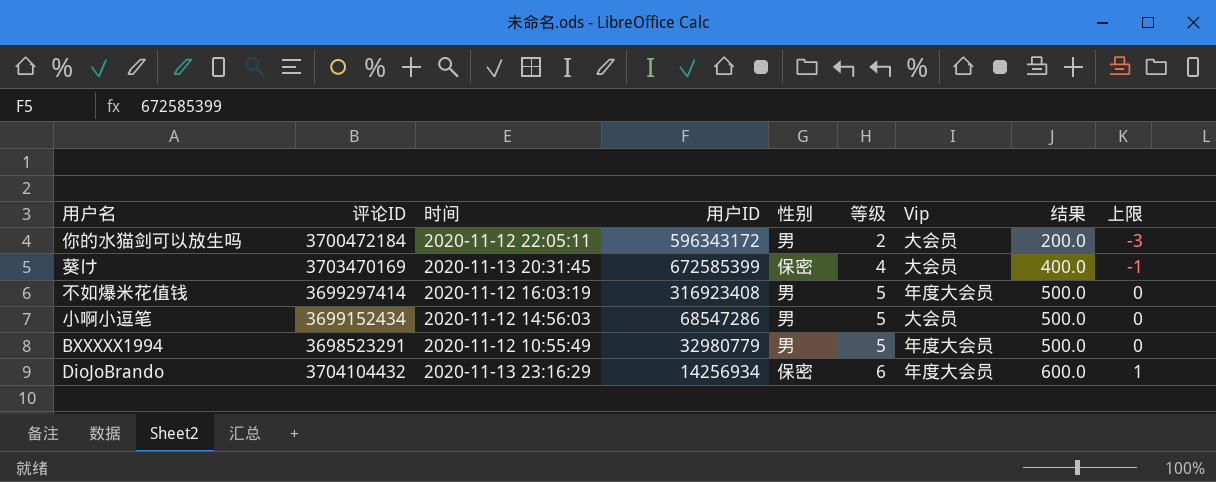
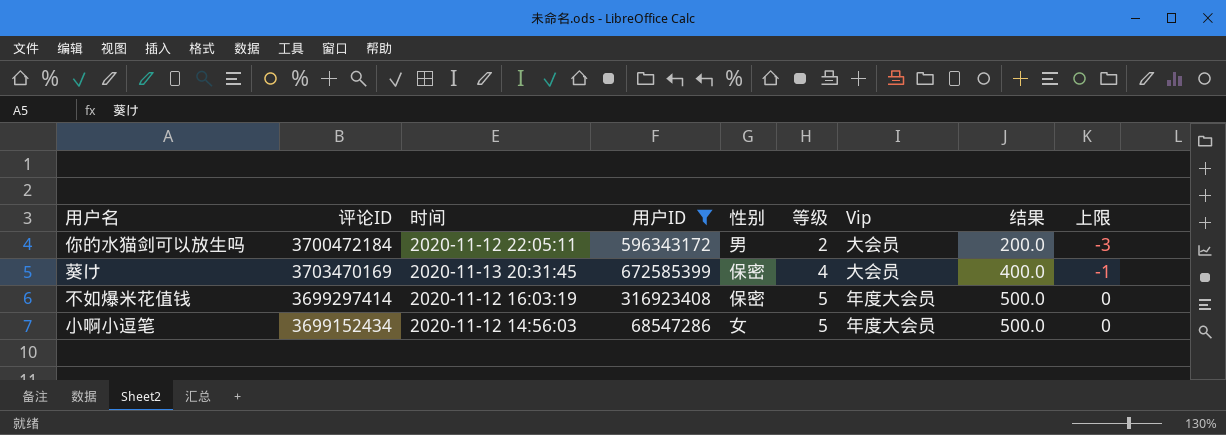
filter: none -> 用户ID >= 68547286
不如爆米花值钱 | 性别: 男 -> 保密
小啊小逗笔 | 性别: 男 -> 女
小啊小逗笔 | Vip: 大会员 -> 年度大会员

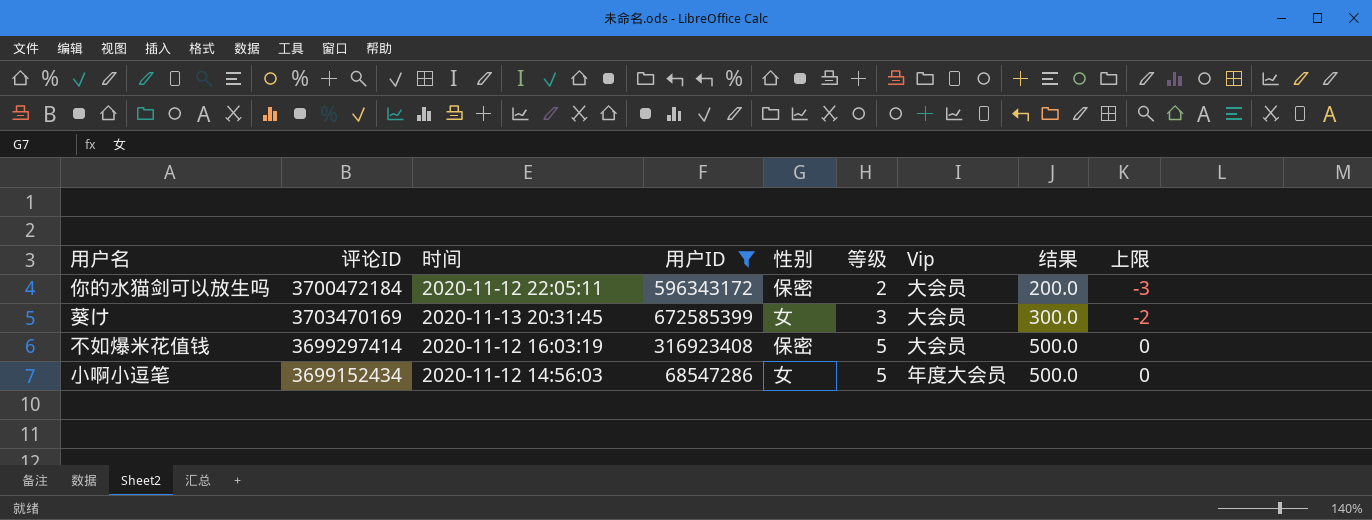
你的水猫剑可以放生吗 | 性别: 男 -> 保密
葵け | 性别: 保密 -> 女
葵け | 等级: 4 -> 3
葵け | 结果: 400.0 -> 300.0
葵け | 上限: -1 -> -2
不如爆米花值钱 | Vip: 年度大会员 -> 大会员

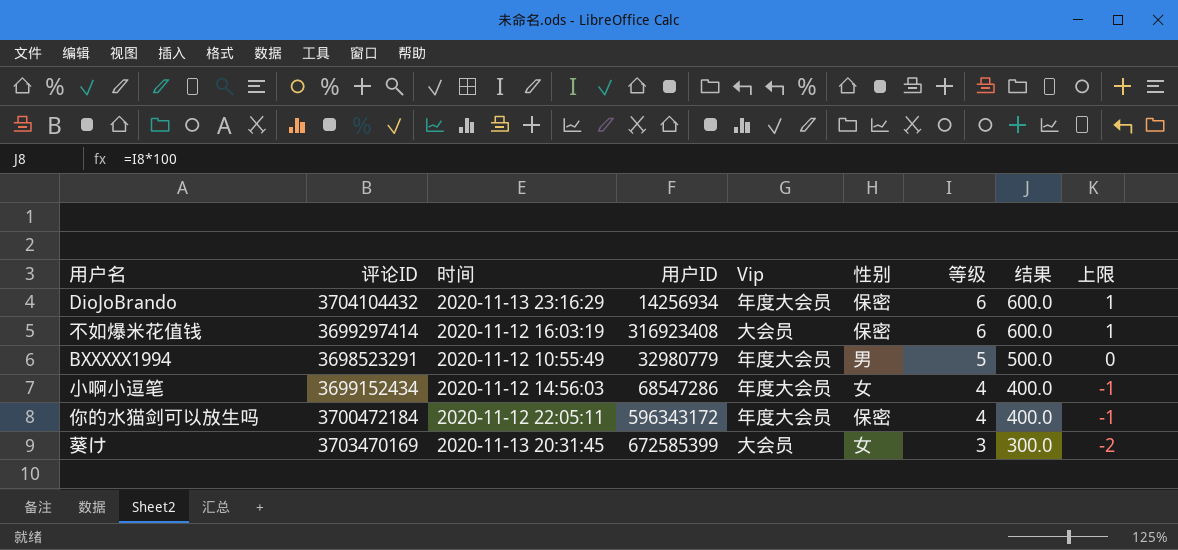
filter: 用户ID >= 68547286 -> none
row order: 等级 ascending -> 等级 descending
column Vip | position: 7 -> 5
不如爆米花值钱 | 等级: 5 -> 6
不如爆米花值钱 | 结果: 500.0 -> 600.0
不如爆米花值钱 | 上限: 0 -> 1
小啊小逗笔 | 等级: 5 -> 4
小啊小逗笔 | 结果: 500.0 -> 400.0
小啊小逗笔 | 上限: 0 -> -1
你的水猫剑可以放生吗 | Vip: 大会员 -> 年度大会员
你的水猫剑可以放生吗 | 等级: 2 -> 4
你的水猫剑可以放生吗 | 结果: 200.0 -> 400.0
你的水猫剑可以放生吗 | 上限: -3 -> -1

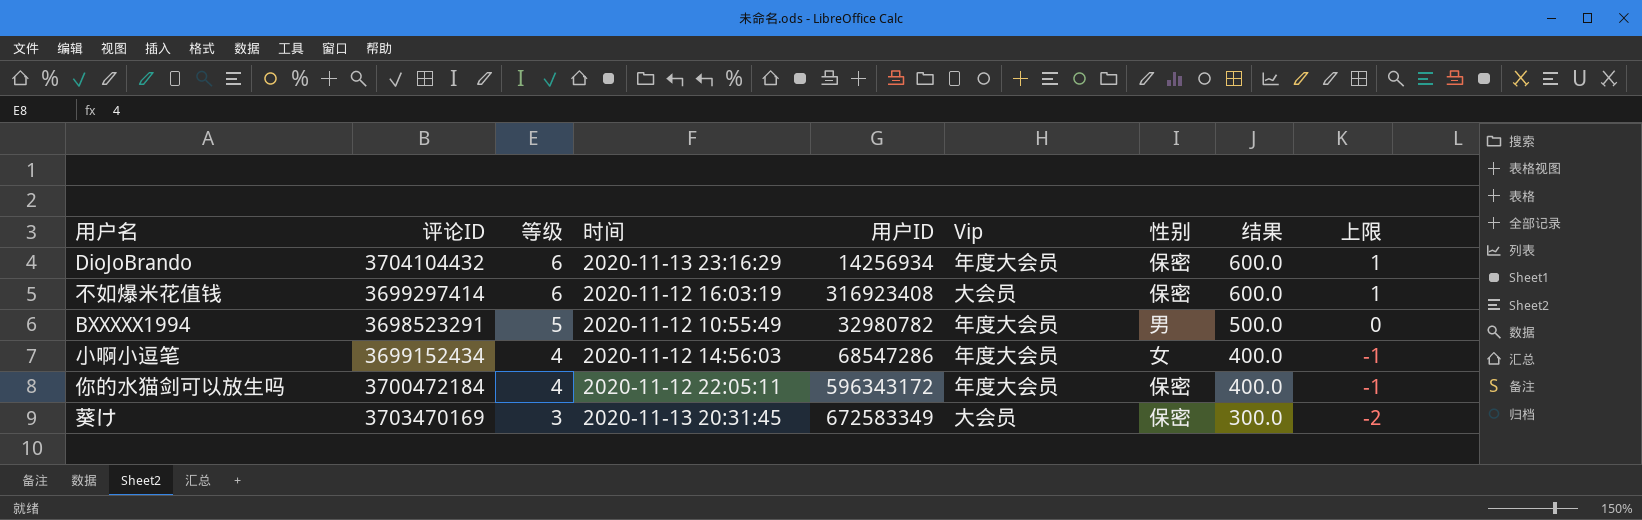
column 等级 | position: 7 -> 3
BXXXXX1994 | 用户ID: 32980779 -> 32980782
葵け | 用户ID: 672585399 -> 672583349
葵け | 性别: 女 -> 保密

